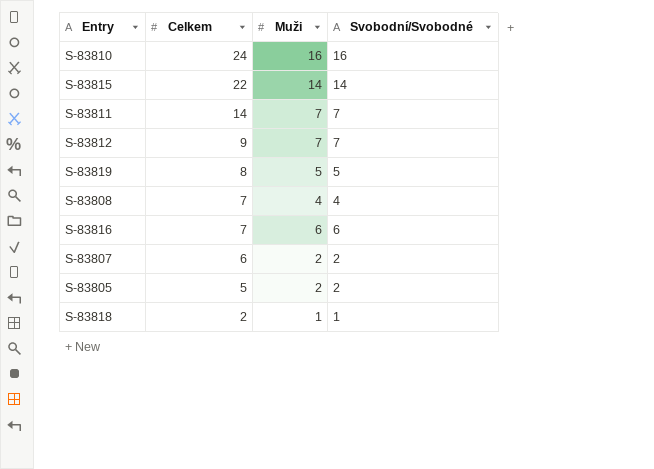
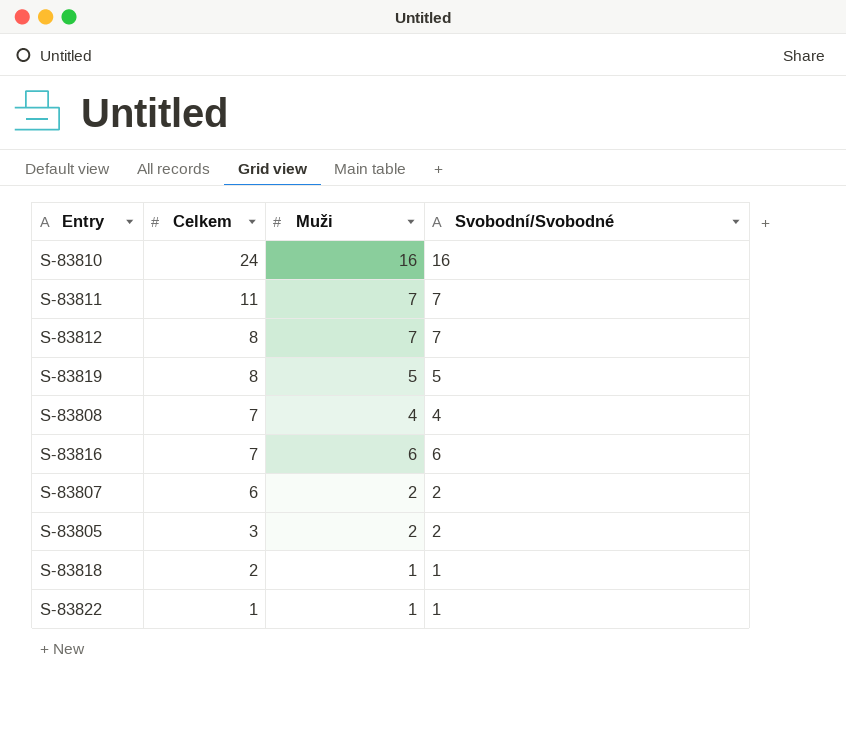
row S-83815: 22 | 14 | 14 -> none
S-83811 | Celkem: 14 -> 11
S-83812 | Celkem: 9 -> 8
S-83805 | Celkem: 5 -> 3
row S-83822: none -> 1 | 1 | 1

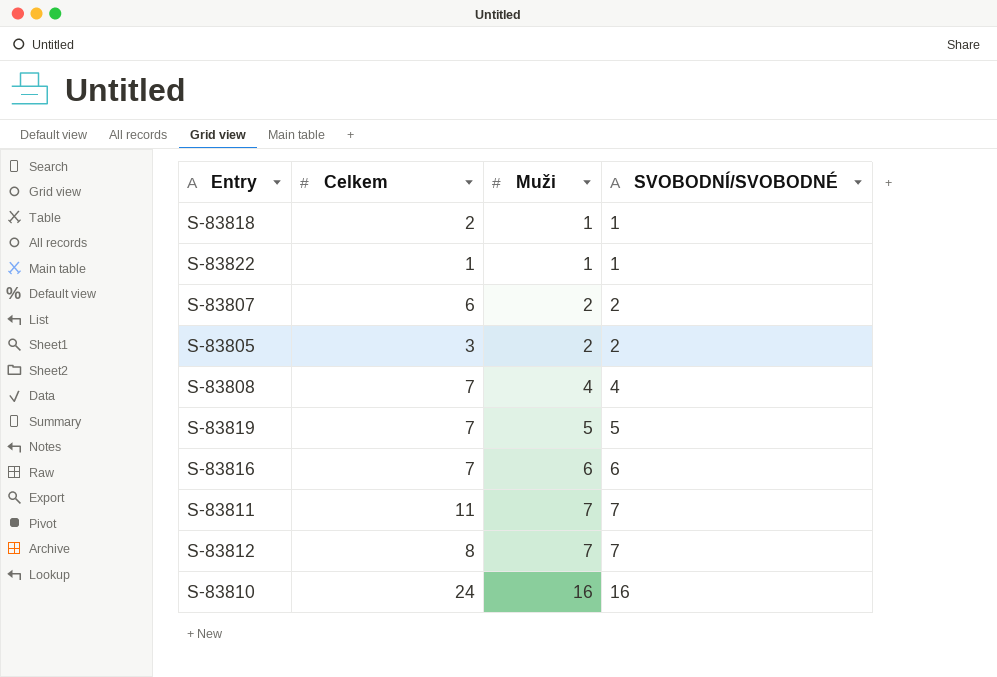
row order: Celkem descending -> Muži ascending
column name: Svobodní/Svobodné -> SVOBODNÍ/SVOBODNÉ
S-83819 | Celkem: 8 -> 7

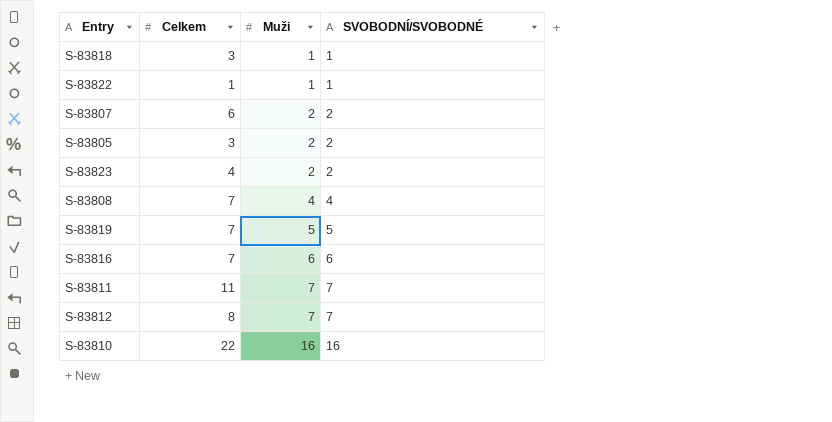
S-83818 | Celkem: 2 -> 3
row S-83823: none -> 4 | 2 | 2
S-83810 | Celkem: 24 -> 22

